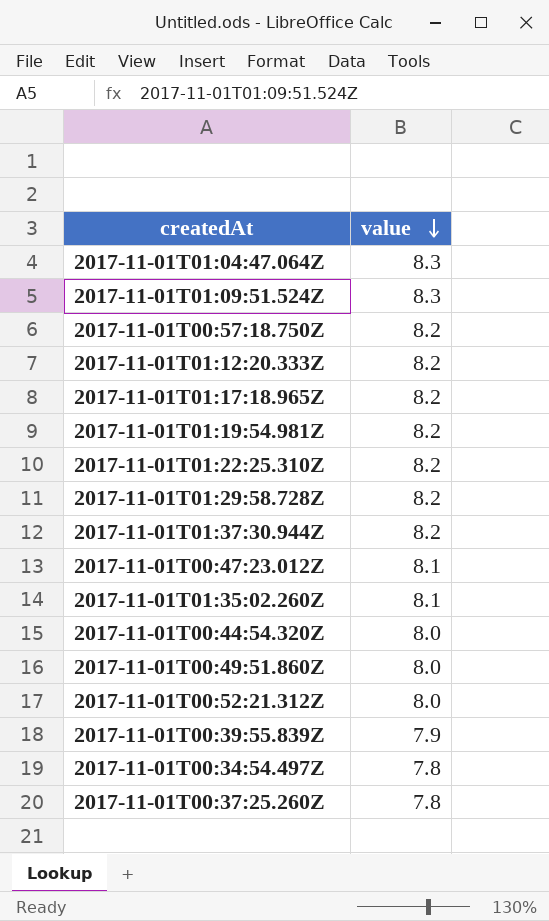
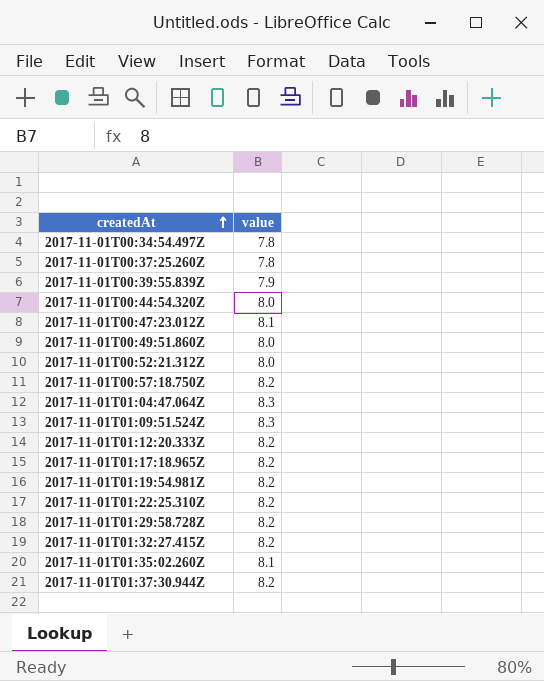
row order: value descending -> createdAt ascending
row 2017-11-01T01:32:27.415Z: none -> 8.2

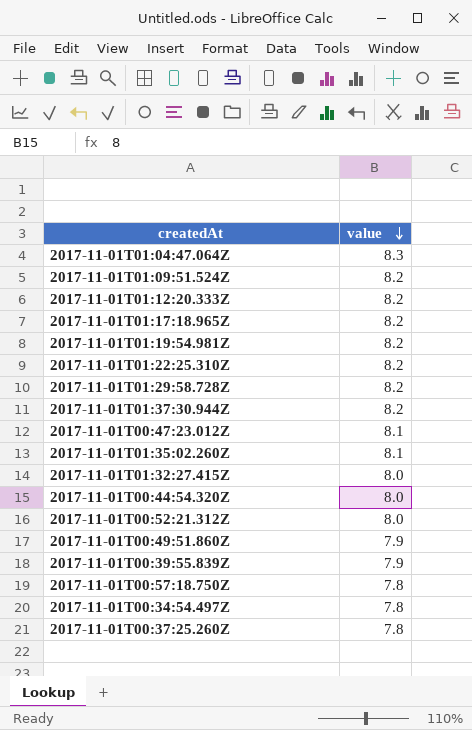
row order: createdAt ascending -> value descending
2017-11-01T01:09:51.524Z | value: 8.3 -> 8.2
2017-11-01T01:32:27.415Z | value: 8.2 -> 8.0
2017-11-01T00:49:51.860Z | value: 8.0 -> 7.9
2017-11-01T00:57:18.750Z | value: 8.2 -> 7.8

